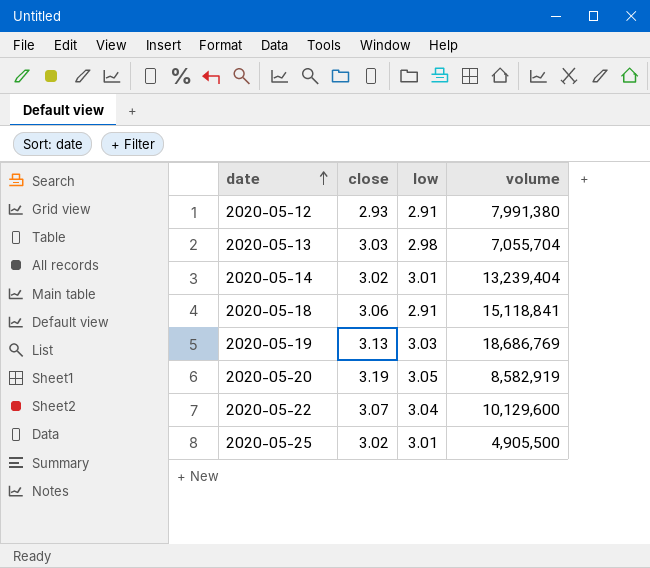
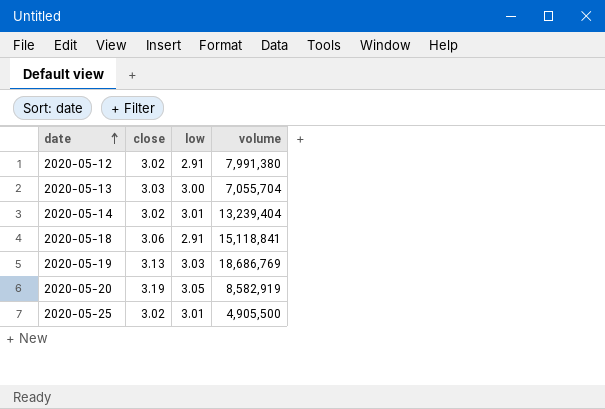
row 2020-05-22: 3.07 | 3.04 | 10,129,600 -> none
2020-05-12 | close: 2.93 -> 3.02
2020-05-13 | low: 2.98 -> 3.00

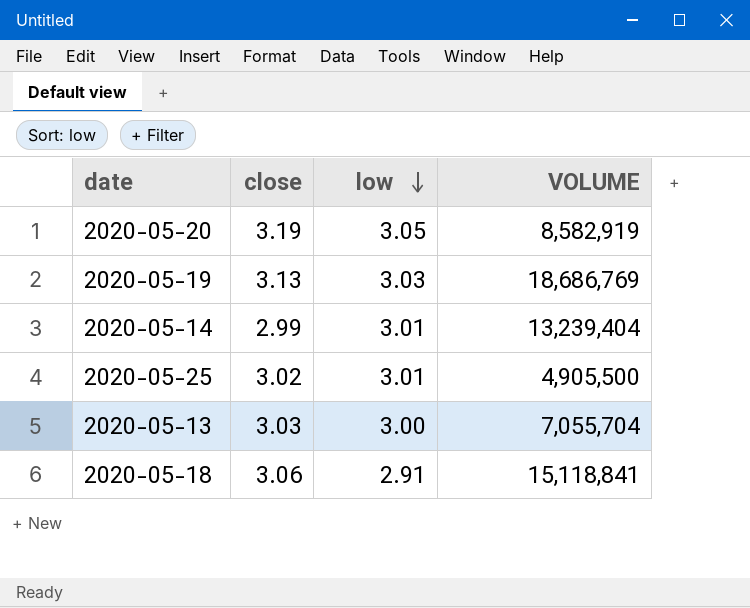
row order: date ascending -> low descending
column name: volume -> VOLUME
row 2020-05-12: 3.02 | 2.91 | 7,991,380 -> none
2020-05-14 | close: 3.02 -> 2.99

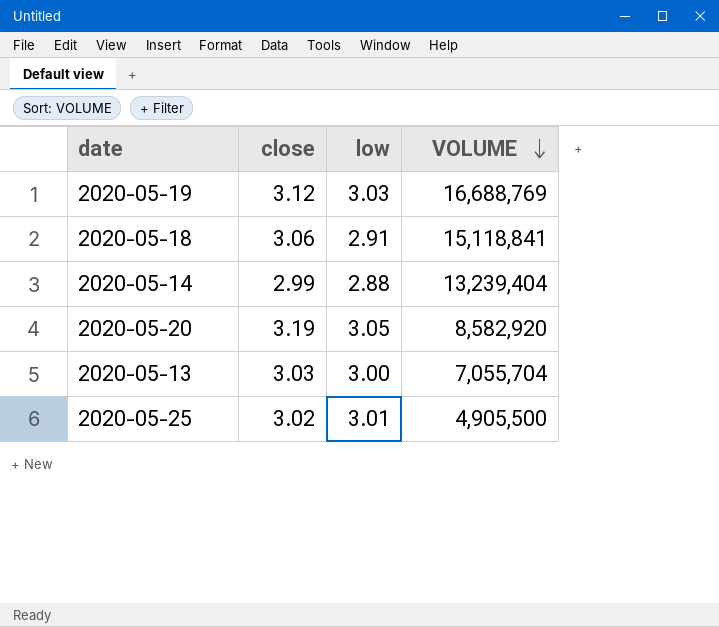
row order: low descending -> VOLUME descending
2020-05-19 | close: 3.13 -> 3.12
2020-05-19 | VOLUME: 18,686,769 -> 16,688,769
2020-05-14 | low: 3.01 -> 2.88
2020-05-20 | VOLUME: 8,582,919 -> 8,582,920

